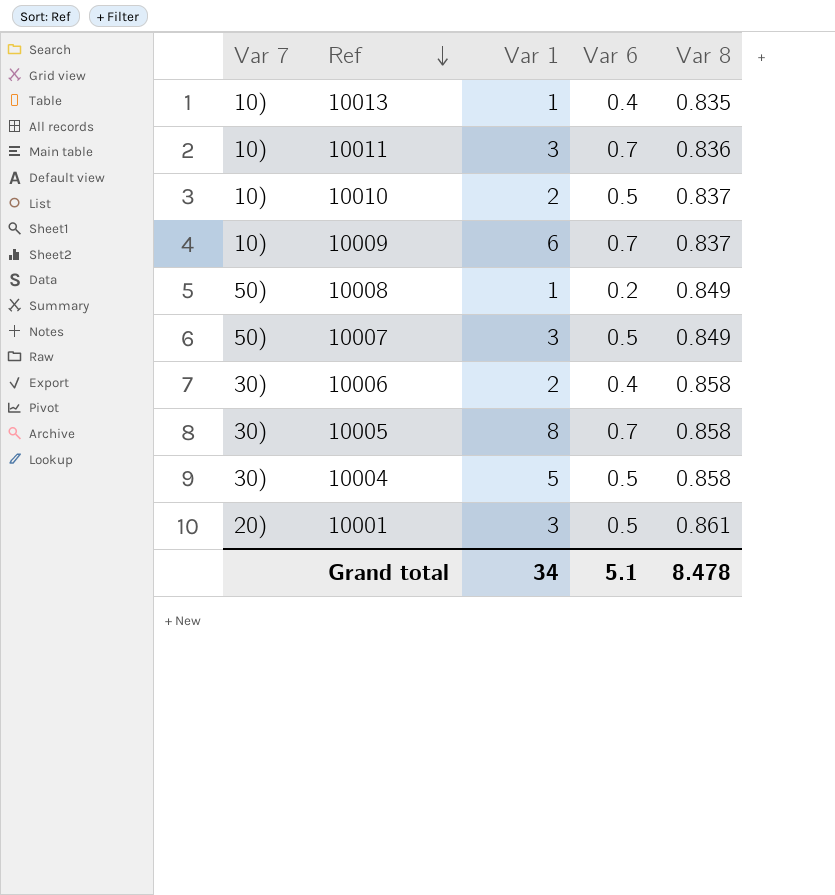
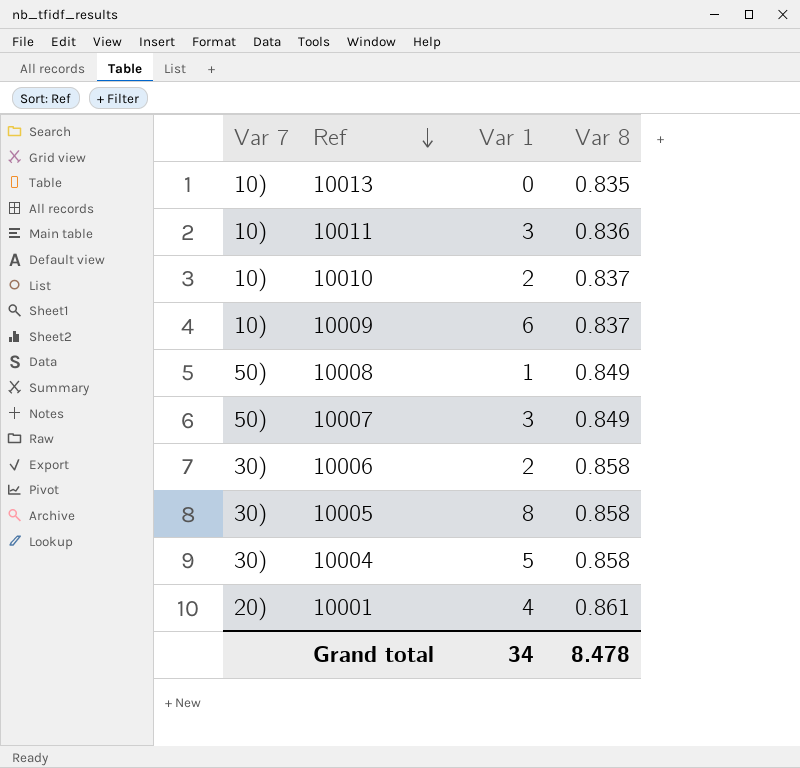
column Var 6 | position: 4 -> none
10013 | Var 1: 1 -> 0
10001 | Var 1: 3 -> 4

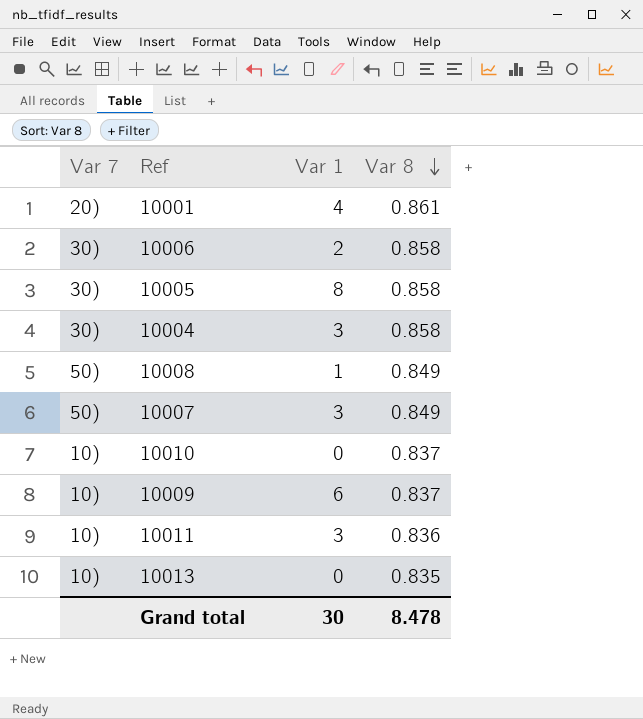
row order: Ref descending -> Var 8 descending
10004 | Var 1: 5 -> 3
10010 | Var 1: 2 -> 0
Grand total | Var 1: 34 -> 30

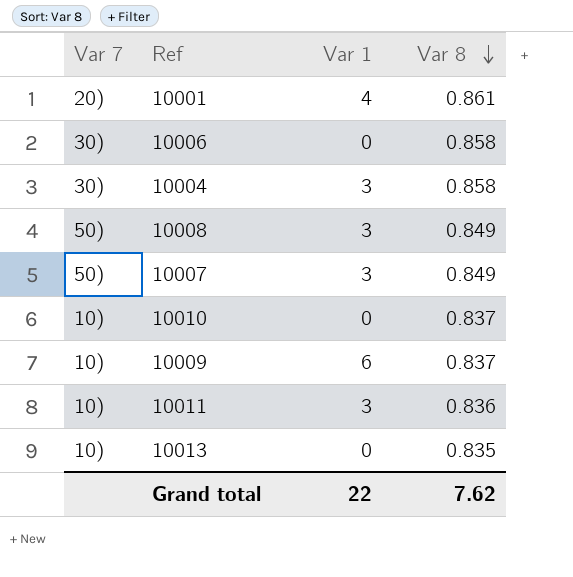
row 10005: 30) | 8 | 0.858 -> none
10006 | Var 1: 2 -> 0
10008 | Var 1: 1 -> 3
Grand total | Var 1: 30 -> 22
Grand total | Var 8: 8.478 -> 7.62

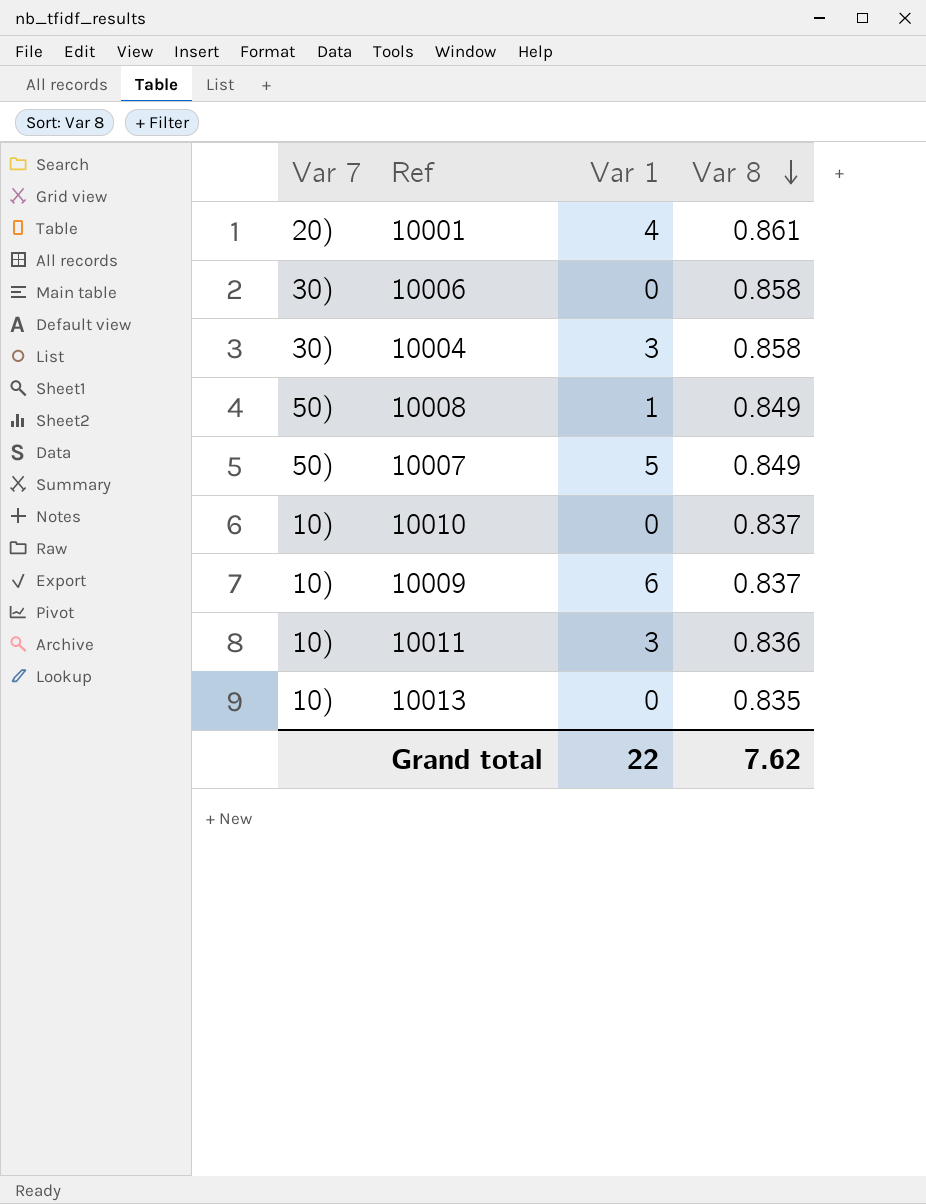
10008 | Var 1: 3 -> 1
10007 | Var 1: 3 -> 5

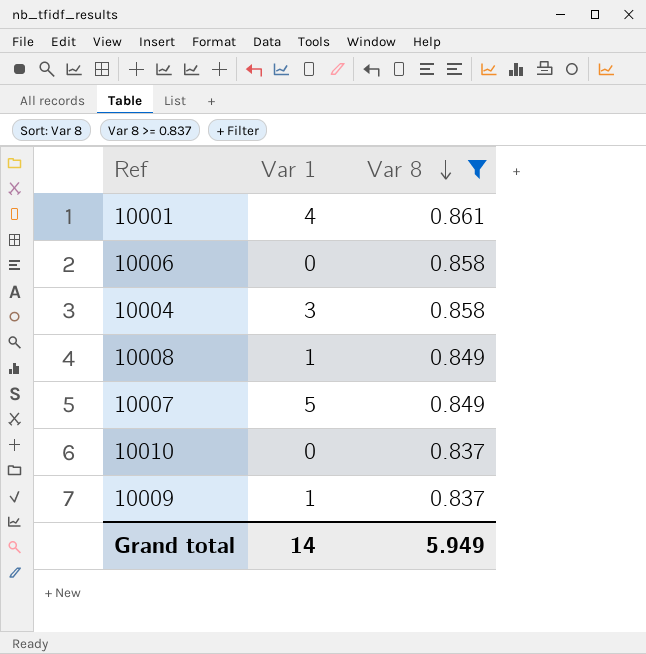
filter: none -> Var 8 >= 0.837
column Var 7 | position: 1 -> none
10009 | Var 1: 6 -> 1
Grand total | Var 1: 22 -> 14
Grand total | Var 8: 7.62 -> 5.949

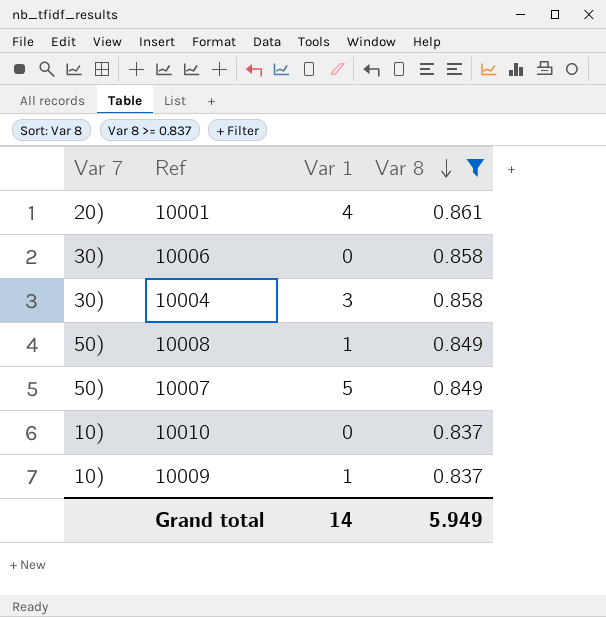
column Var 7 | position: none -> 1

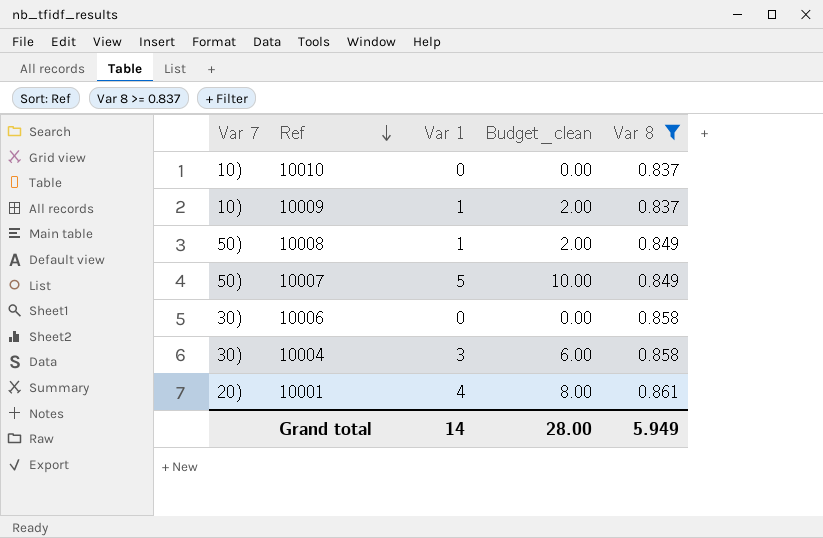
row order: Var 8 descending -> Ref descending
column Budget_clean | formula: none -> [Var 1] * 2

